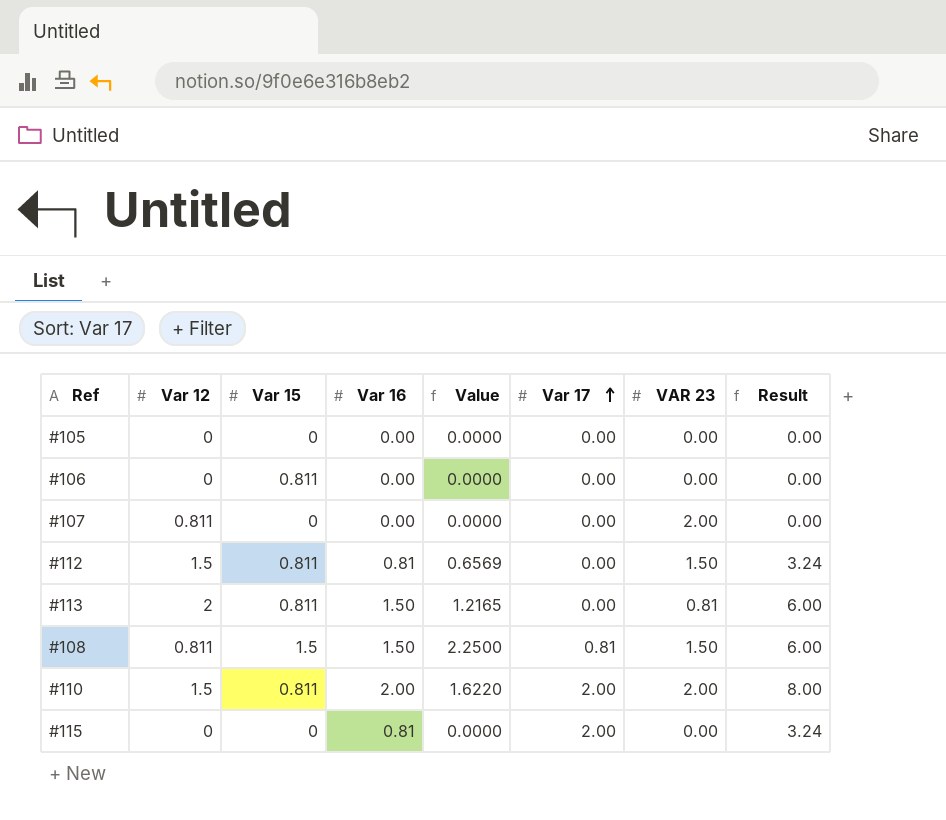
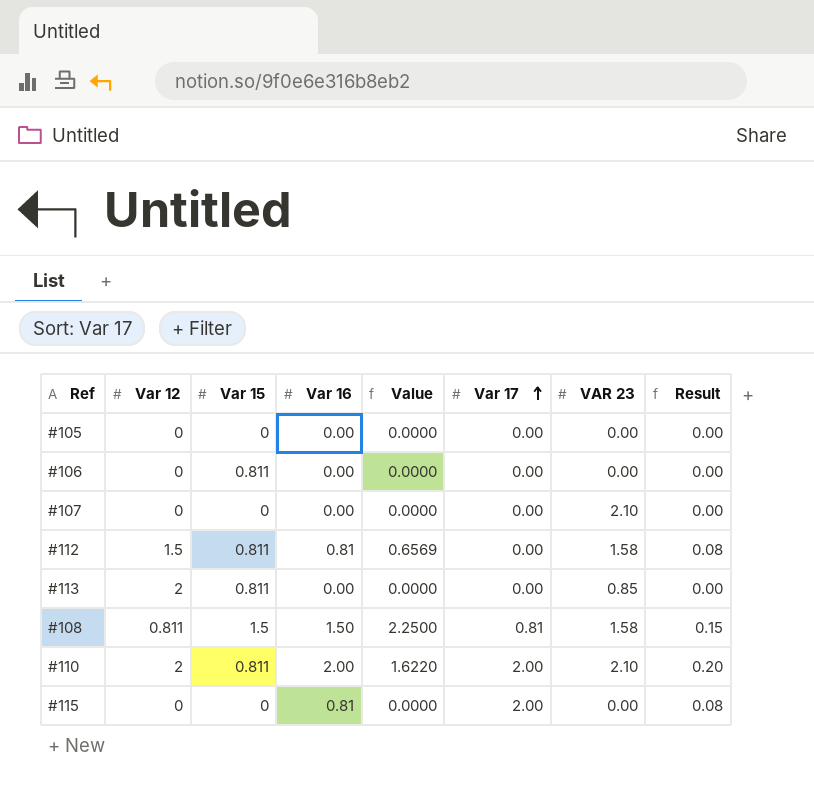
column Result | formula: [Var 16] * 4 -> [Var 16] * 0.1
#107 | Var 12: 0.811 -> 0
#107 | VAR 23: 2.00 -> 2.10
#112 | VAR 23: 1.50 -> 1.58
#113 | Var 16: 1.50 -> 0.00
#113 | Value: 1.2165 -> 0.0000
#113 | VAR 23: 0.81 -> 0.85
#108 | VAR 23: 1.50 -> 1.58
#110 | Var 12: 1.5 -> 2
#110 | VAR 23: 2.00 -> 2.10

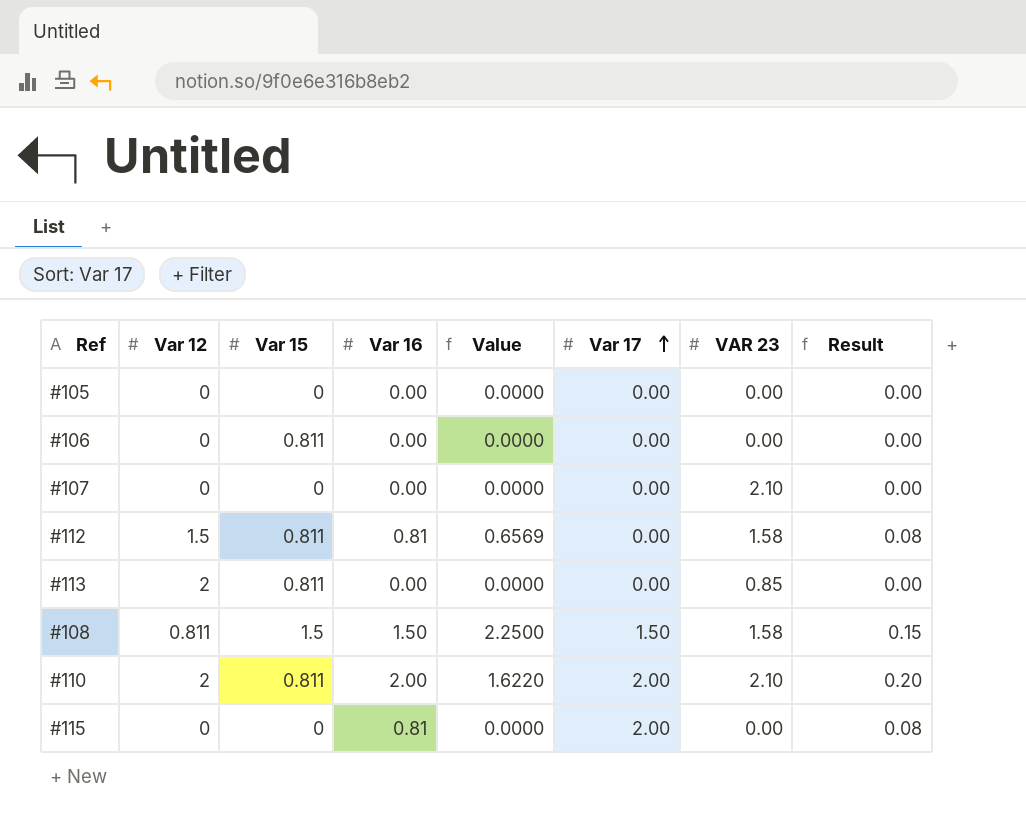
#108 | Var 17: 0.81 -> 1.50

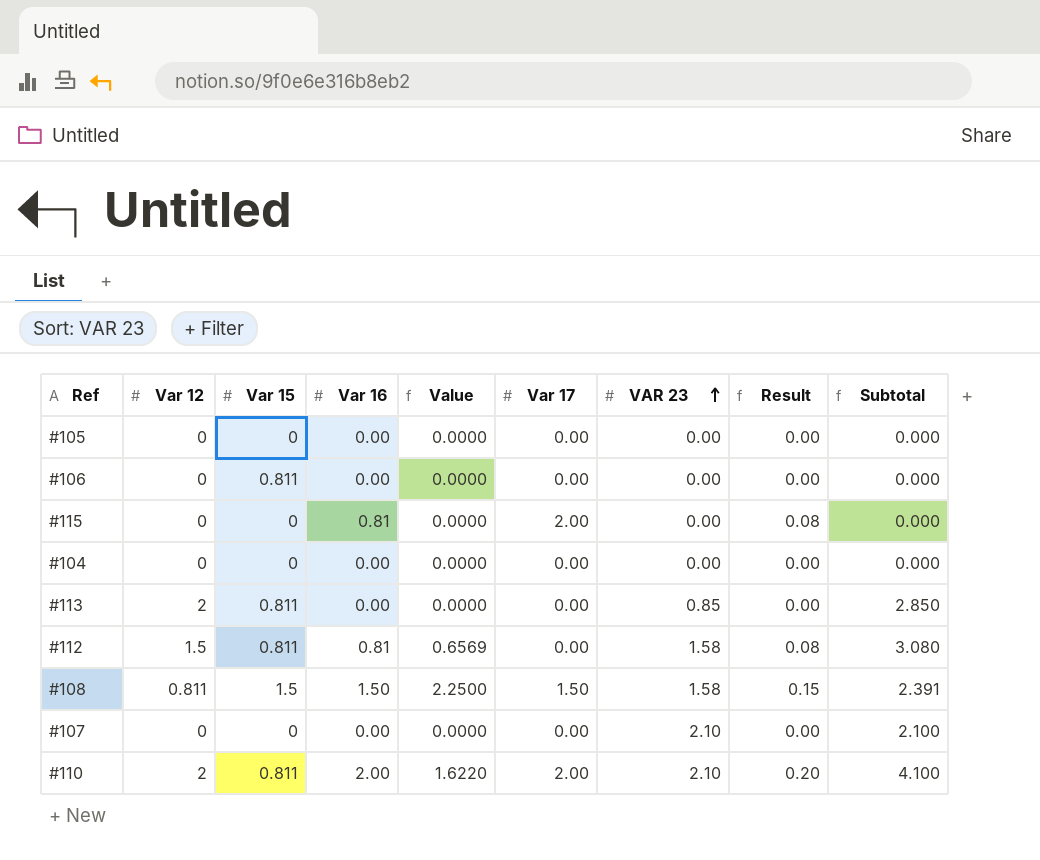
row order: Var 17 ascending -> VAR 23 ascending
column Subtotal | formula: none -> [Var 12] + [VAR 23]
row #104: none -> 0 | 0 | 0.00 | 0.0000 | 0.00 | 0.00 | 0.00 | 0.000

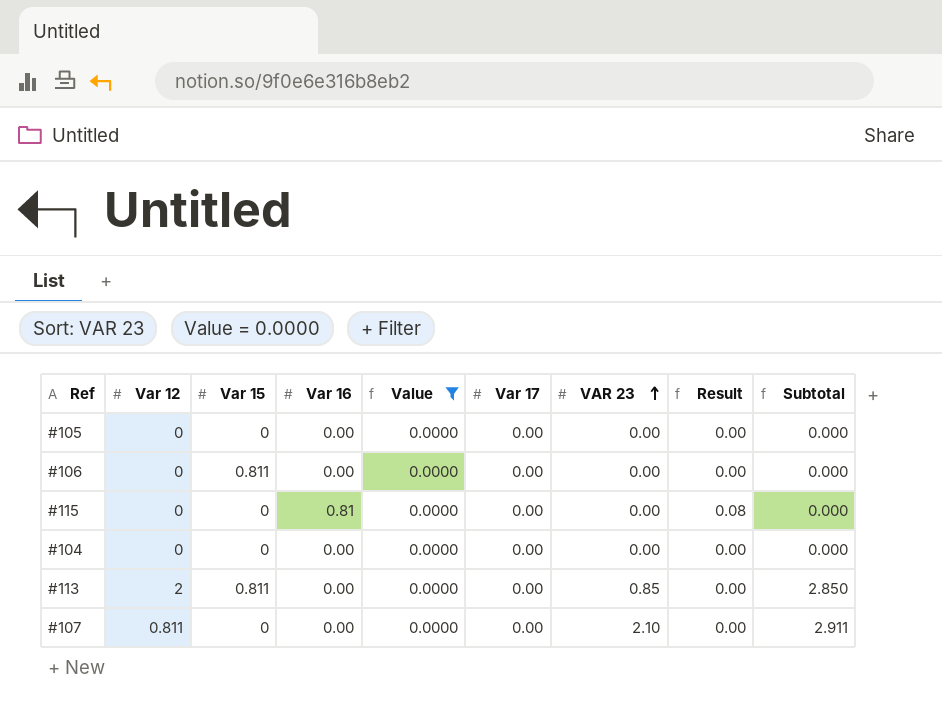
filter: none -> Value = 0.0000
#115 | Var 17: 2.00 -> 0.00
#107 | Var 12: 0 -> 0.811
#107 | Subtotal: 2.100 -> 2.911

